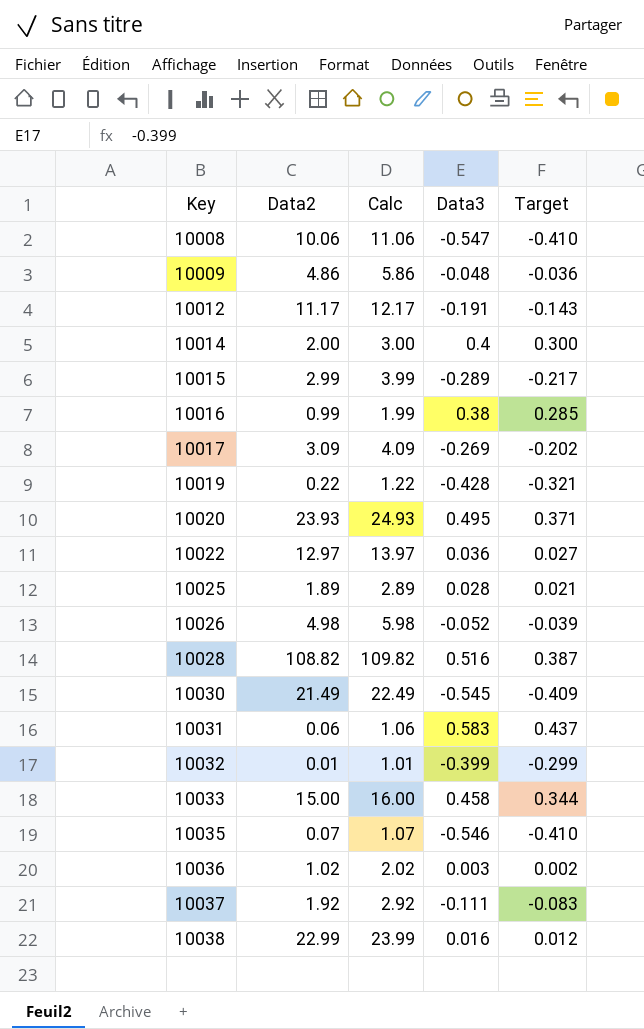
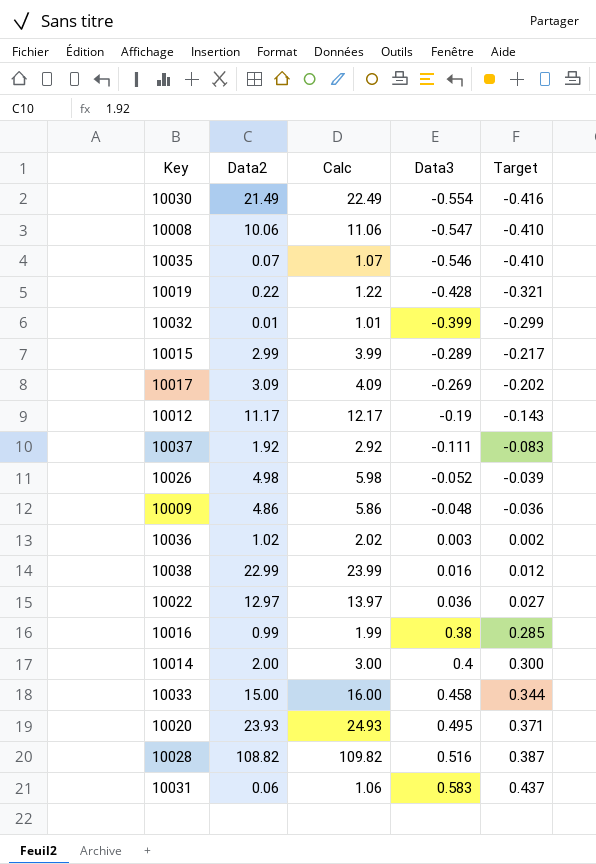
row order: Key ascending -> Data3 ascending
row 10025: 1.89 | 2.89 | 0.028 | 0.021 -> none
10030 | Data3: -0.545 -> -0.554
10030 | Target: -0.409 -> -0.416
10012 | Data3: -0.191 -> -0.19

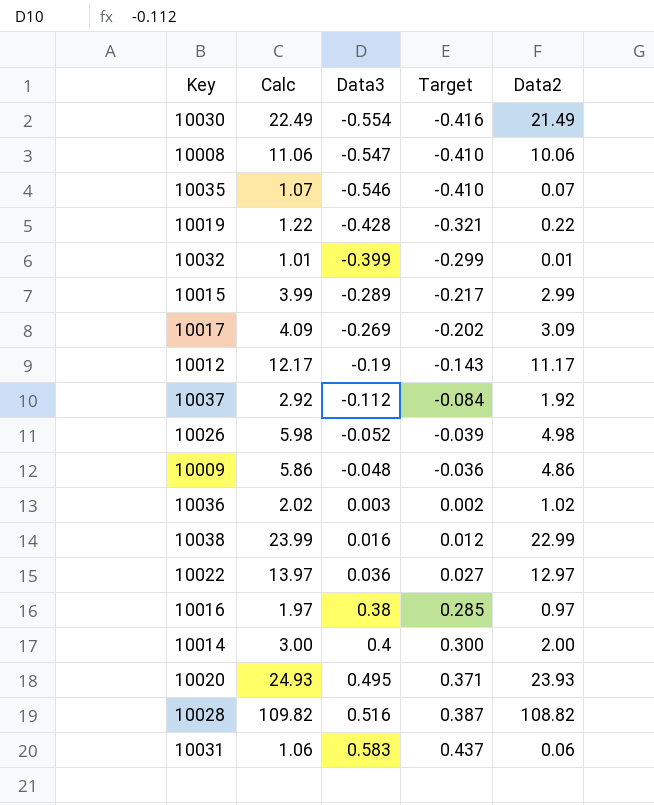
column Data2 | position: 2 -> 5
row 10033: 15.00 | 16.00 | 0.458 | 0.344 -> none
10037 | Data3: -0.111 -> -0.112
10037 | Target: -0.083 -> -0.084
10016 | Calc: 1.99 -> 1.97
10016 | Data2: 0.99 -> 0.97

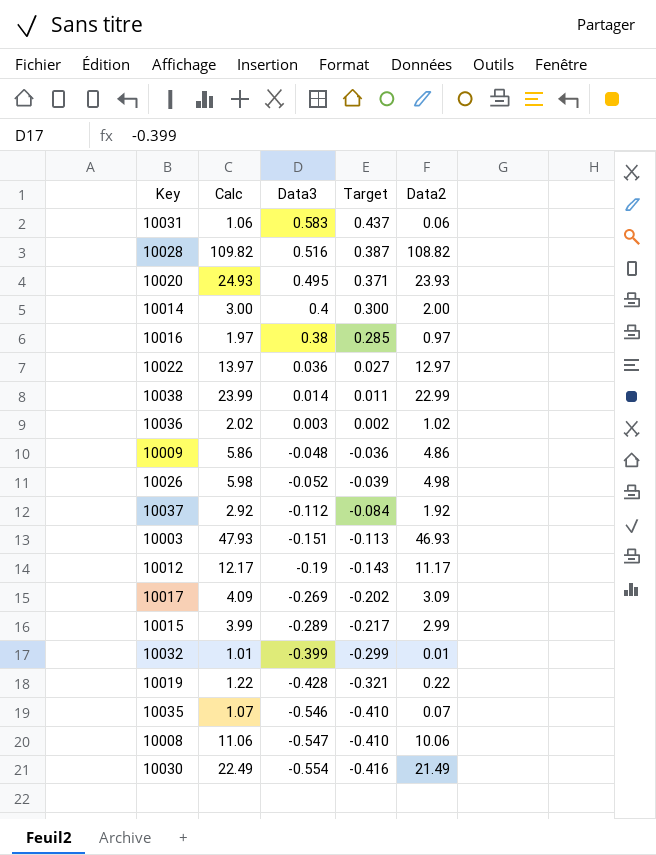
row order: Data3 ascending -> Data3 descending
10038 | Data3: 0.016 -> 0.014
10038 | Target: 0.012 -> 0.011
row 10003: none -> 47.93 | -0.151 | -0.113 | 46.93

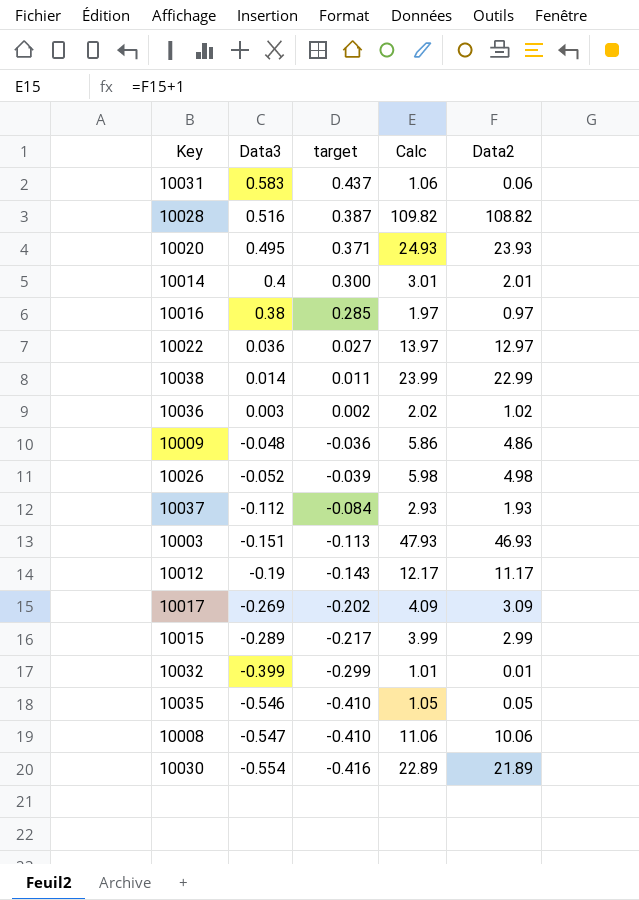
column name: Target -> target
column Calc | position: 2 -> 4
row 10019: 1.22 | -0.428 | -0.321 | 0.22 -> none
10014 | Calc: 3.00 -> 3.01
10014 | Data2: 2.00 -> 2.01
10037 | Calc: 2.92 -> 2.93
10037 | Data2: 1.92 -> 1.93
10035 | Calc: 1.07 -> 1.05
10035 | Data2: 0.07 -> 0.05
10030 | Calc: 22.49 -> 22.89
10030 | Data2: 21.49 -> 21.89

